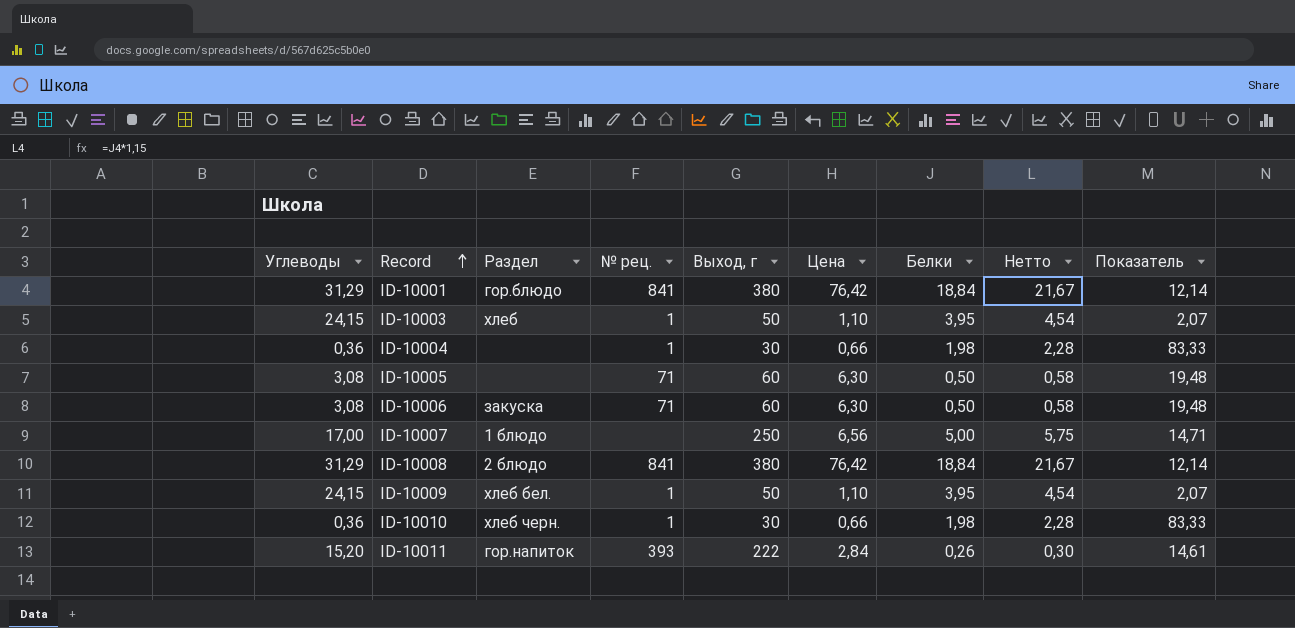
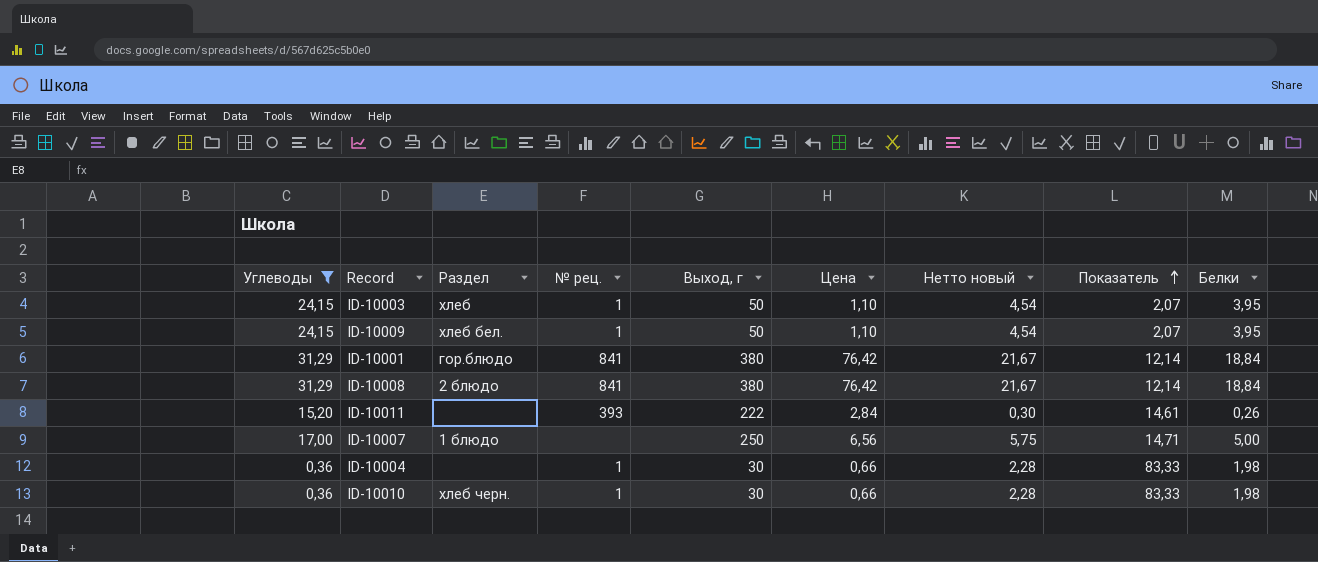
filter: none -> Углеводы != 3,08
row order: Record ascending -> Показатель ascending
column name: Нетто -> Нетто новый
column Белки | position: 7 -> 9
ID-10011 | Раздел: гор.напиток -> none

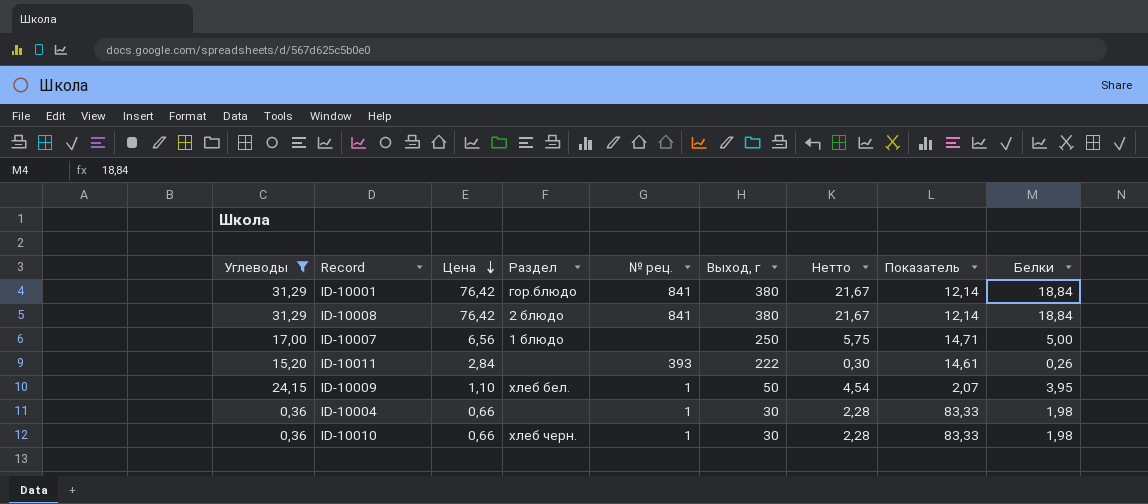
row order: Показатель ascending -> Цена descending
column Цена | position: 6 -> 3
column name: Нетто новый -> Нетто
row ID-10003: 24,15 | хлеб | 1 | 50 | 1,10 | 4,54 | 2,07 | 3,95 -> none

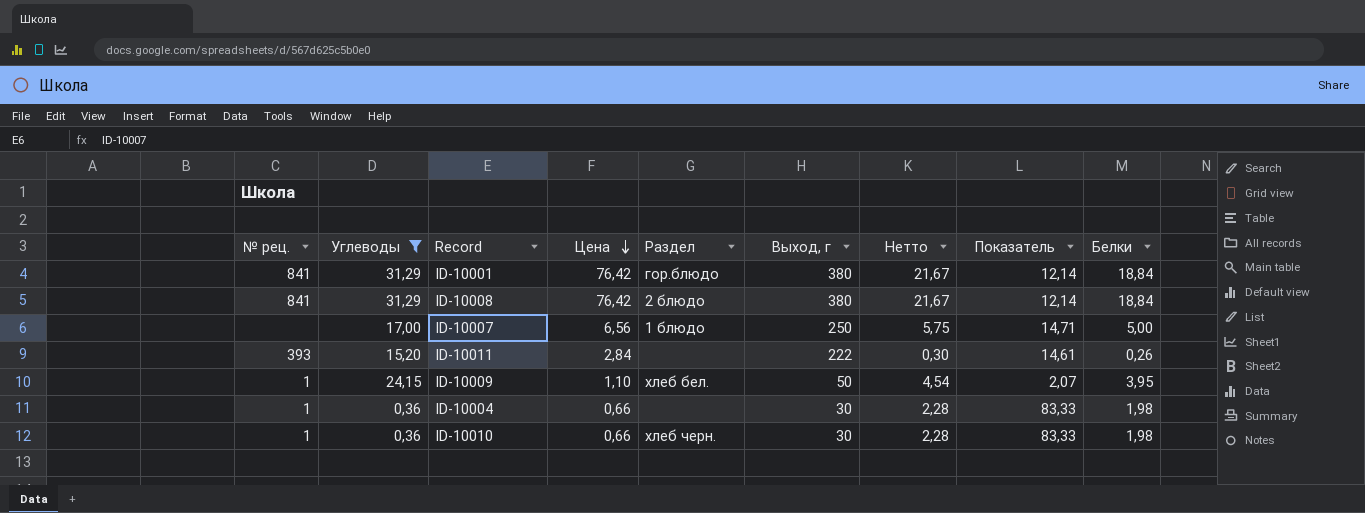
column № рец. | position: 5 -> 1

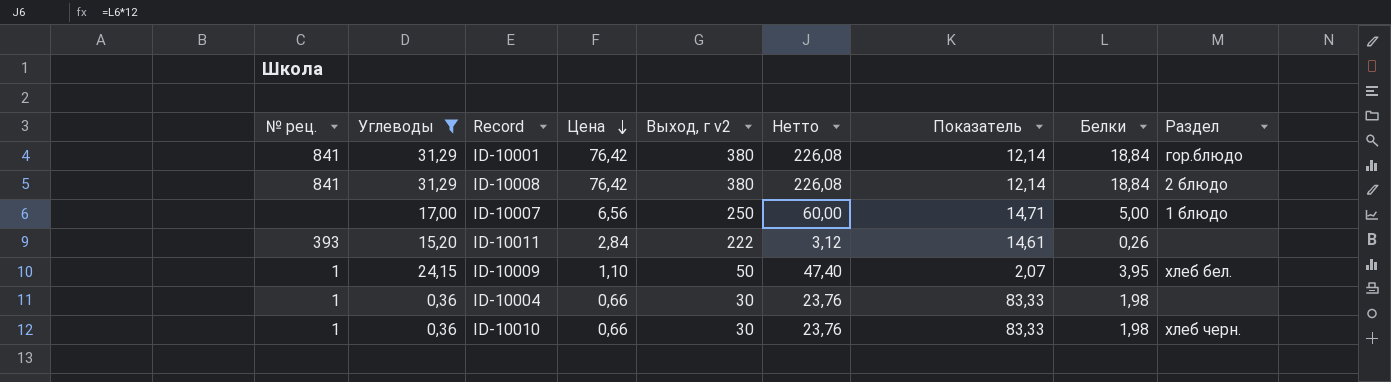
column name: Выход, г -> Выход, г v2
column Нетто | formula: [Белки] * 1,15 -> [Белки] * 12
column Раздел | position: 5 -> 9

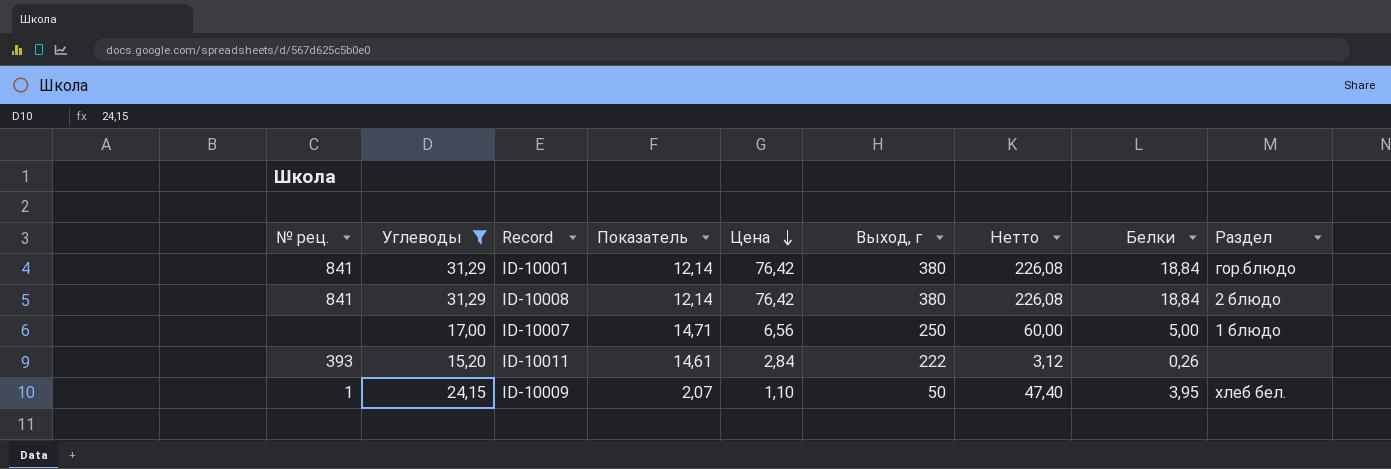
column Показатель | position: 7 -> 4
column name: Выход, г v2 -> Выход, г
row ID-10004: 1 | 0,36 | 0,66 | 30 | 23,76 | 83,33 | 1,98 | none -> none
row ID-10010: 1 | 0,36 | 0,66 | 30 | 23,76 | 83,33 | 1,98 | хлеб черн. -> none

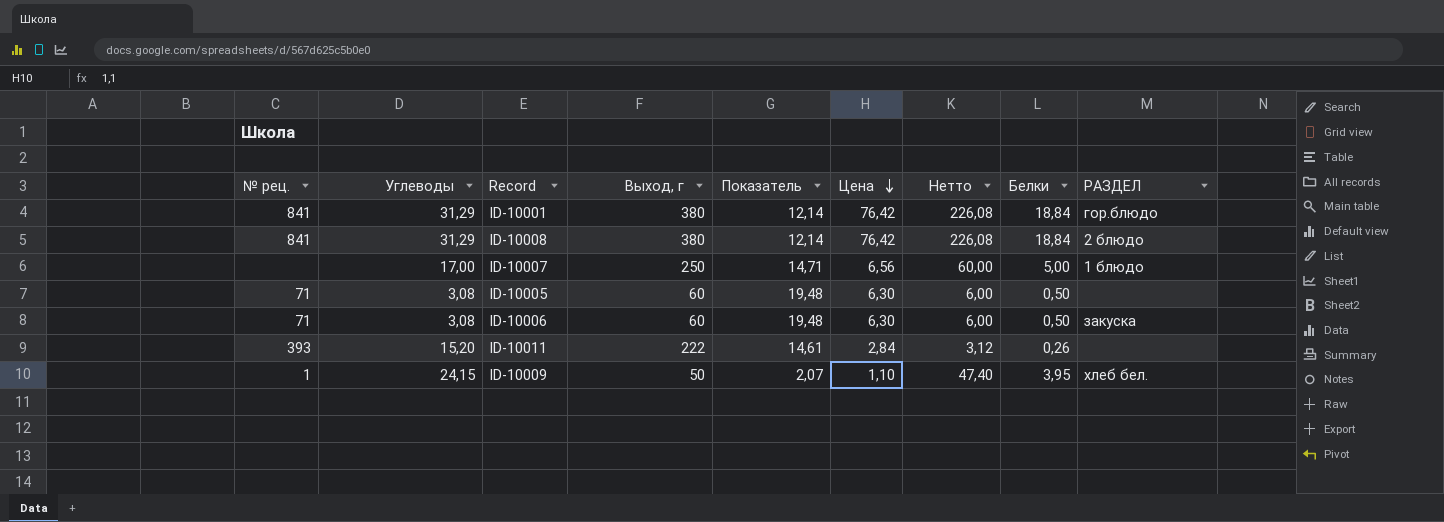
filter: Углеводы != 3,08 -> none
column Выход, г | position: 6 -> 4
column name: Раздел -> РАЗДЕЛ

